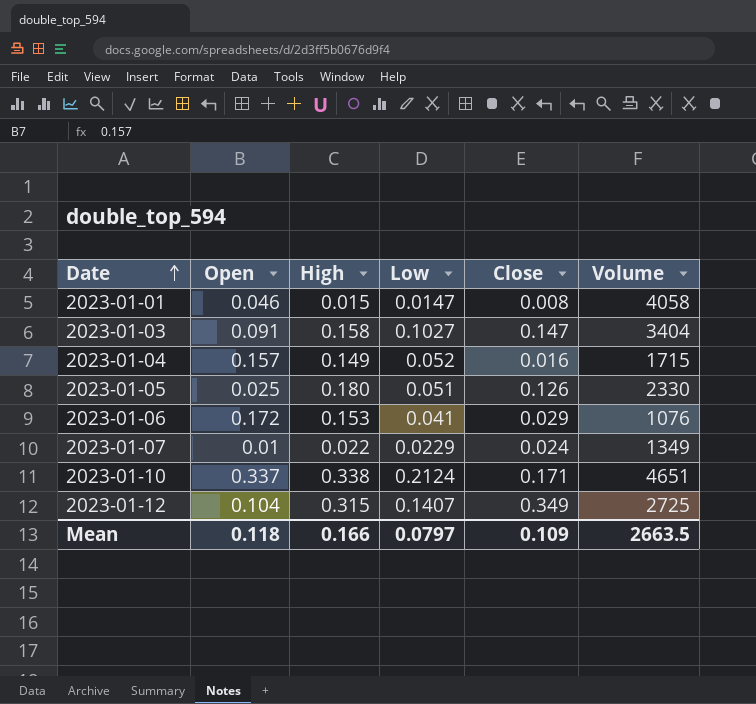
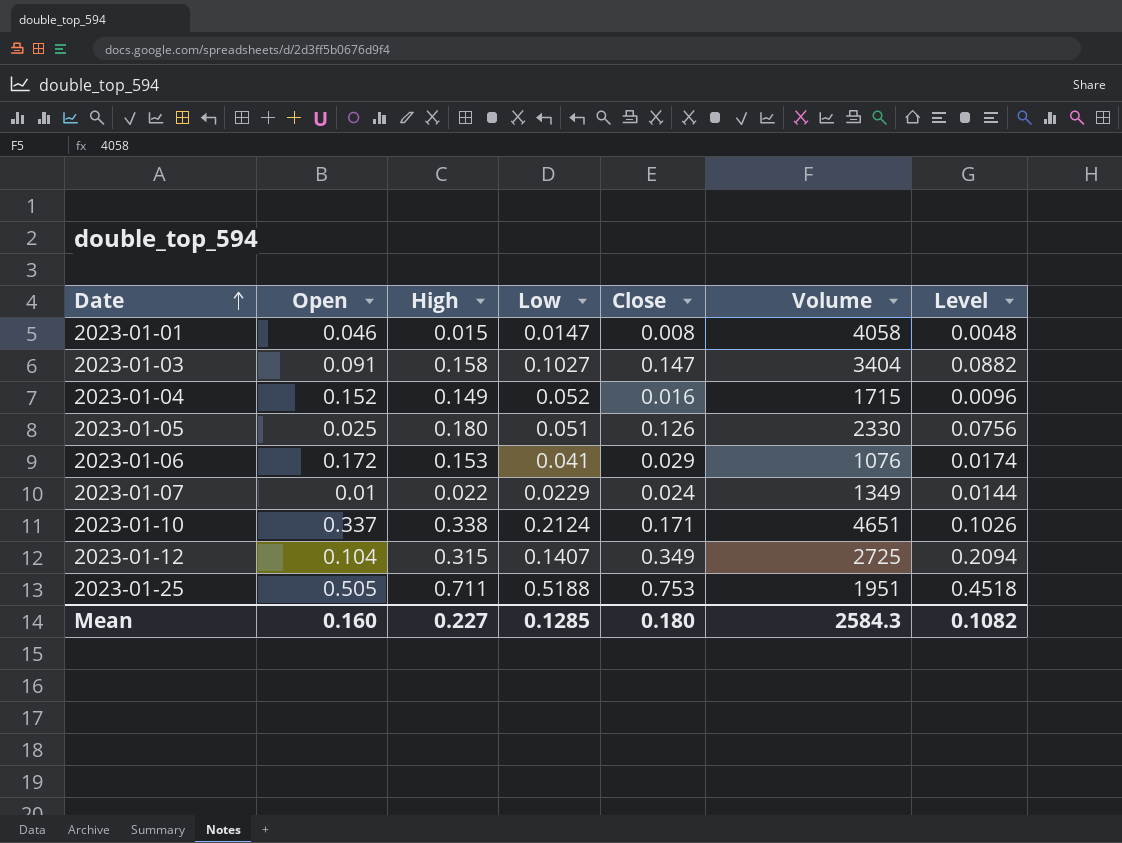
column Level | formula: none -> [Close] * 0.6
2023-01-04 | Open: 0.157 -> 0.152
row 2023-01-25: none -> 0.505 | 0.711 | 0.5188 | 0.753 | 1951 | 0.4518
Mean | Open: 0.118 -> 0.160
Mean | High: 0.166 -> 0.227
Mean | Low: 0.0797 -> 0.1285
Mean | Close: 0.109 -> 0.180
Mean | Volume: 2663.5 -> 2584.3

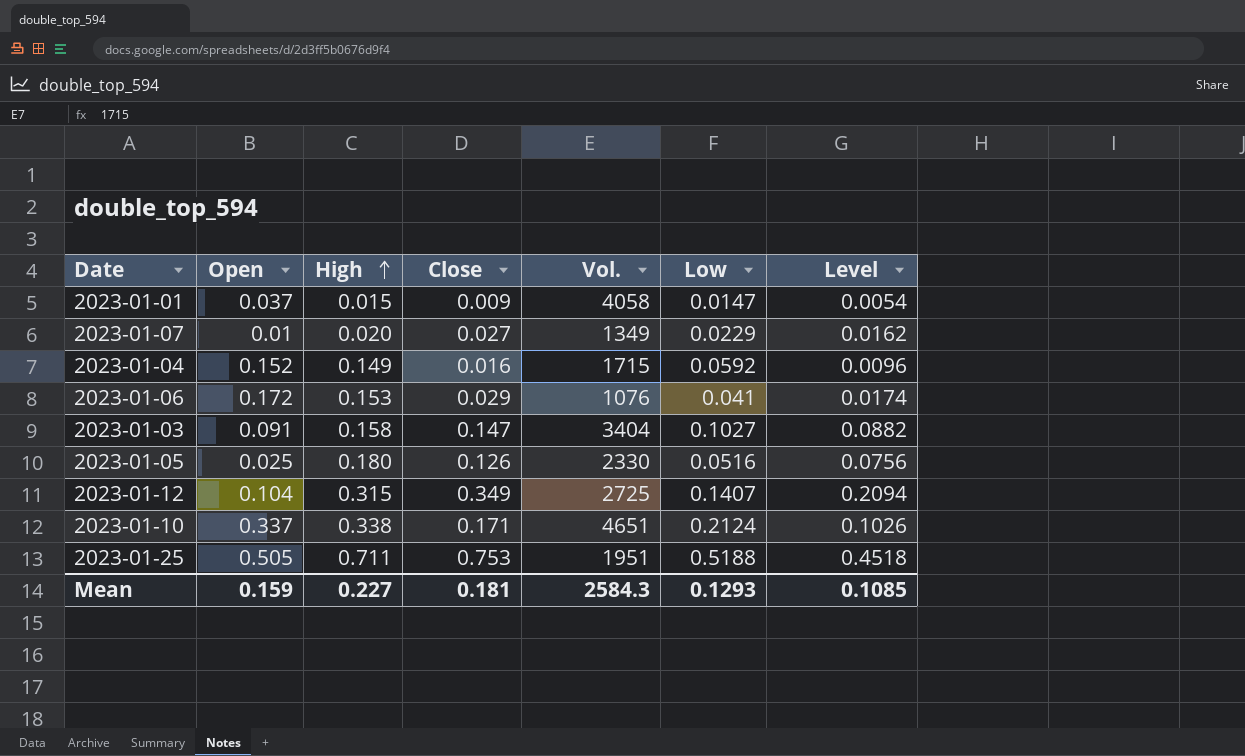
row order: Date ascending -> High ascending
column name: Volume -> Vol.
column Low | position: 4 -> 6
2023-01-01 | Open: 0.046 -> 0.037
2023-01-01 | Close: 0.008 -> 0.009
2023-01-01 | Level: 0.0048 -> 0.0054
2023-01-07 | High: 0.022 -> 0.020
2023-01-07 | Close: 0.024 -> 0.027
2023-01-07 | Level: 0.0144 -> 0.0162
2023-01-04 | Low: 0.052 -> 0.0592
2023-01-05 | Low: 0.051 -> 0.0516
Mean | Open: 0.160 -> 0.159
Mean | Close: 0.180 -> 0.181
Mean | Low: 0.1285 -> 0.1293
Mean | Level: 0.1082 -> 0.1085

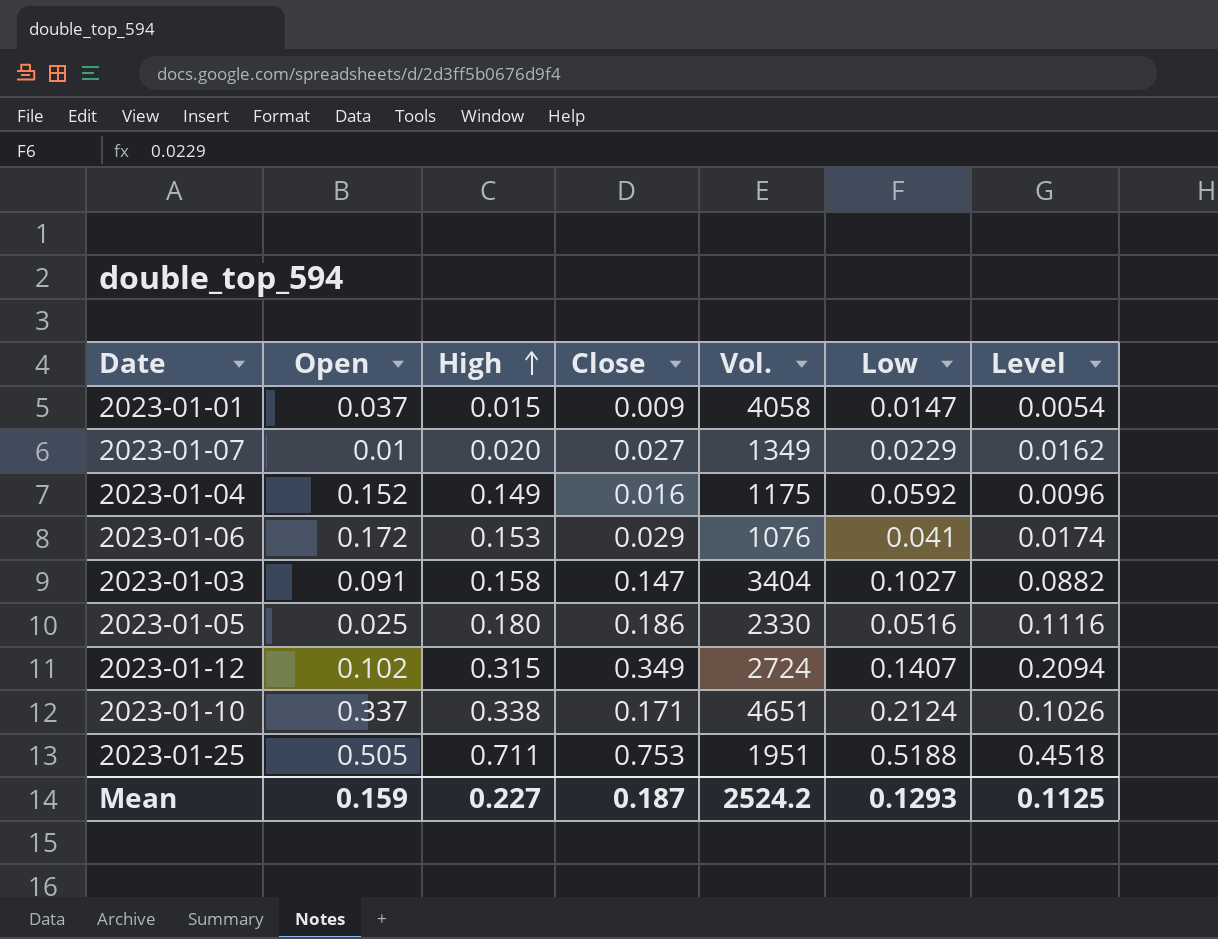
2023-01-04 | Vol.: 1715 -> 1175
2023-01-05 | Close: 0.126 -> 0.186
2023-01-05 | Level: 0.0756 -> 0.1116
2023-01-12 | Open: 0.104 -> 0.102
2023-01-12 | Vol.: 2725 -> 2724
Mean | Close: 0.181 -> 0.187
Mean | Vol.: 2584.3 -> 2524.2
Mean | Level: 0.1085 -> 0.1125

